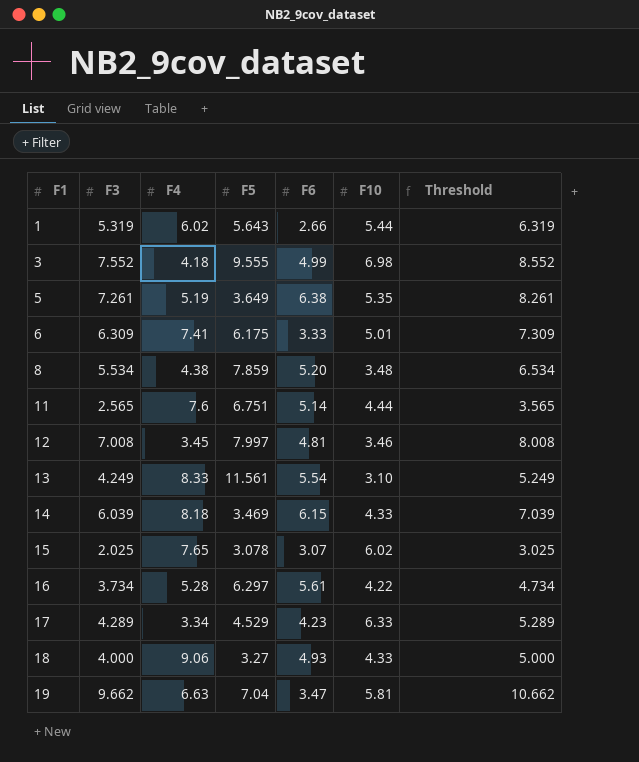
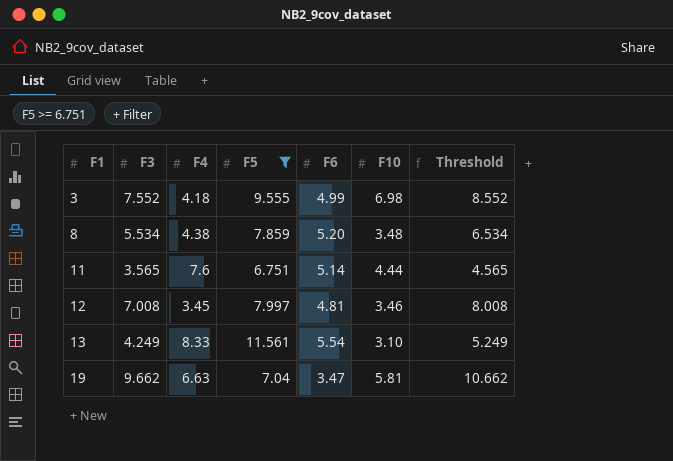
filter: none -> F5 >= 6.751
11 | F3: 2.565 -> 3.565
11 | Threshold: 3.565 -> 4.565

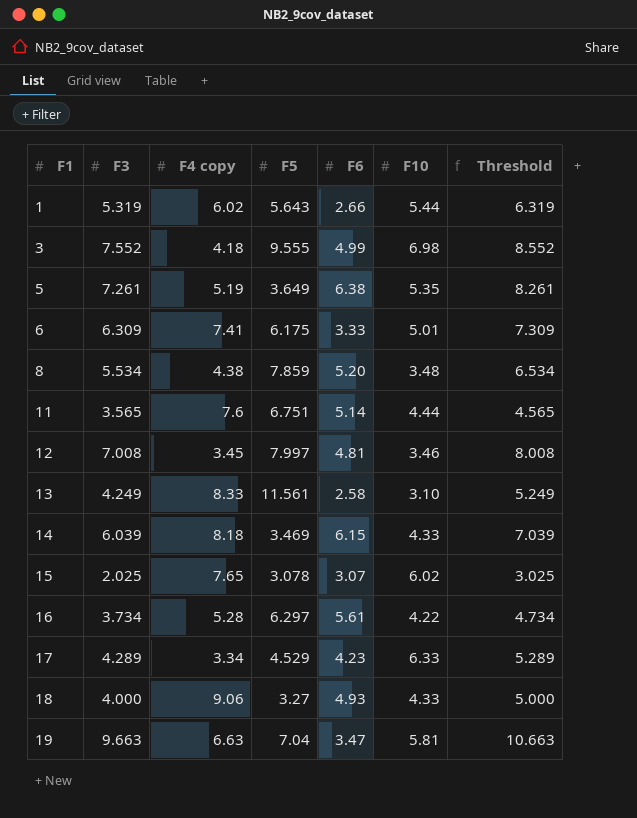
filter: F5 >= 6.751 -> none
column name: F4 -> F4 copy
13 | F6: 5.54 -> 2.58
19 | F3: 9.662 -> 9.663
19 | Threshold: 10.662 -> 10.663

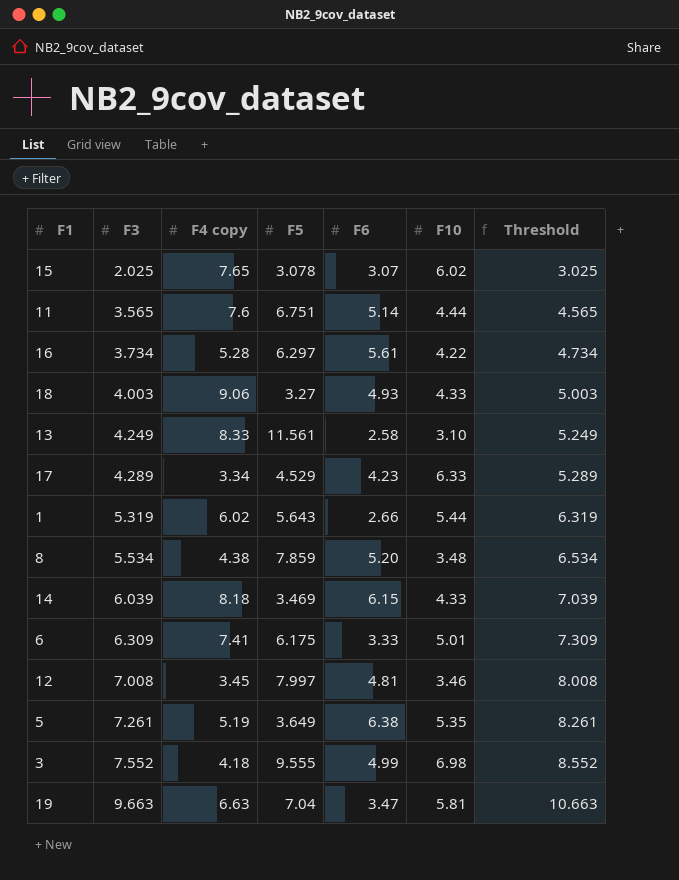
row order: F1 ascending -> F3 ascending
18 | F3: 4.000 -> 4.003
18 | Threshold: 5.000 -> 5.003

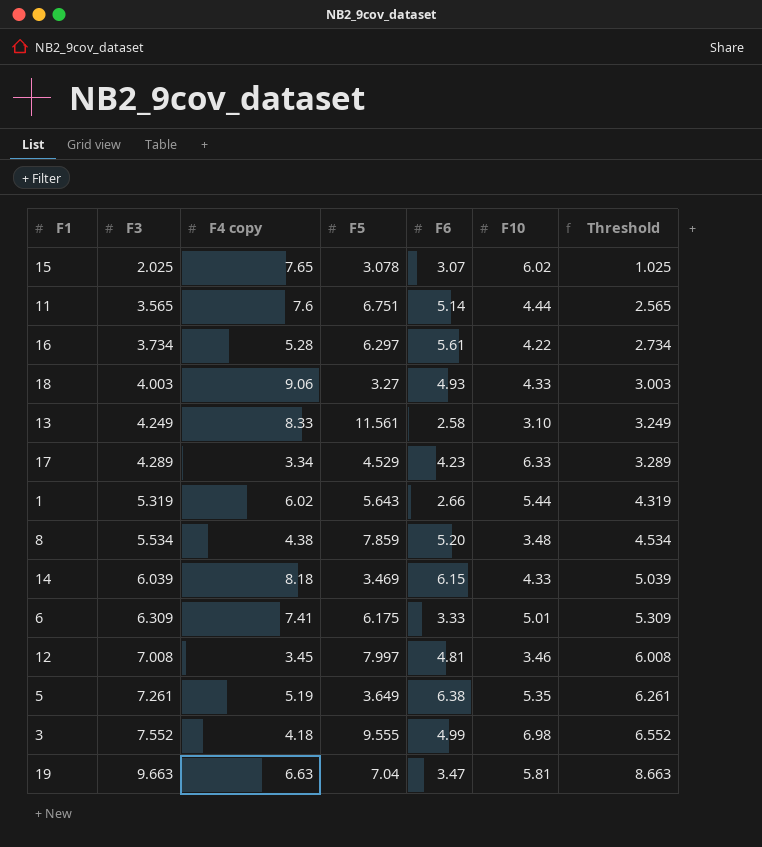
column Threshold | formula: [F3] + 1 -> [F3] - 1

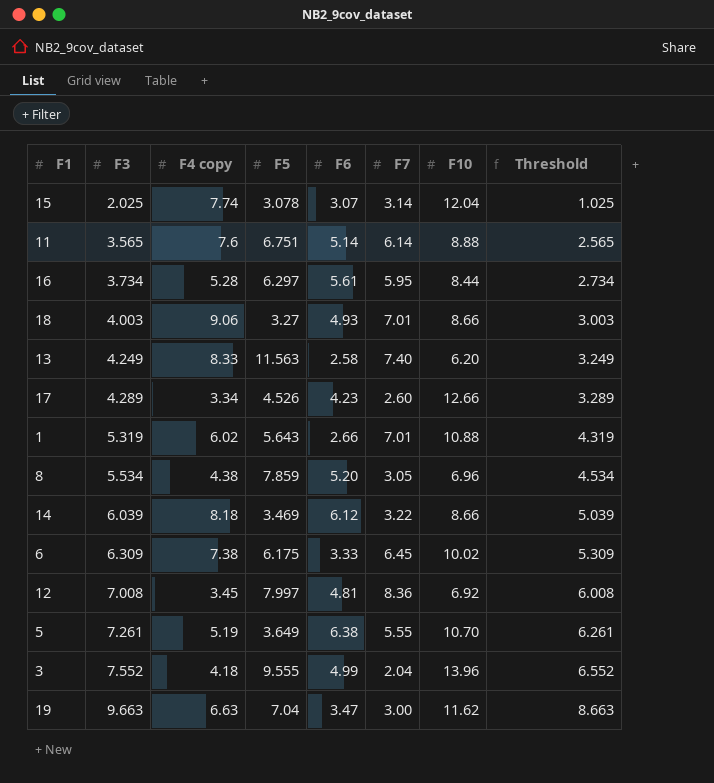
column F7 | position: none -> 6
15 | F4 copy: 7.65 -> 7.74
15 | F10: 6.02 -> 12.04
11 | F10: 4.44 -> 8.88
16 | F10: 4.22 -> 8.44
18 | F10: 4.33 -> 8.66
13 | F5: 11.561 -> 11.563
13 | F10: 3.10 -> 6.20
17 | F5: 4.529 -> 4.526
17 | F10: 6.33 -> 12.66
1 | F10: 5.44 -> 10.88
8 | F10: 3.48 -> 6.96
14 | F6: 6.15 -> 6.12
14 | F10: 4.33 -> 8.66
6 | F4 copy: 7.41 -> 7.38
6 | F10: 5.01 -> 10.02
12 | F10: 3.46 -> 6.92
5 | F10: 5.35 -> 10.70
3 | F10: 6.98 -> 13.96
19 | F10: 5.81 -> 11.62

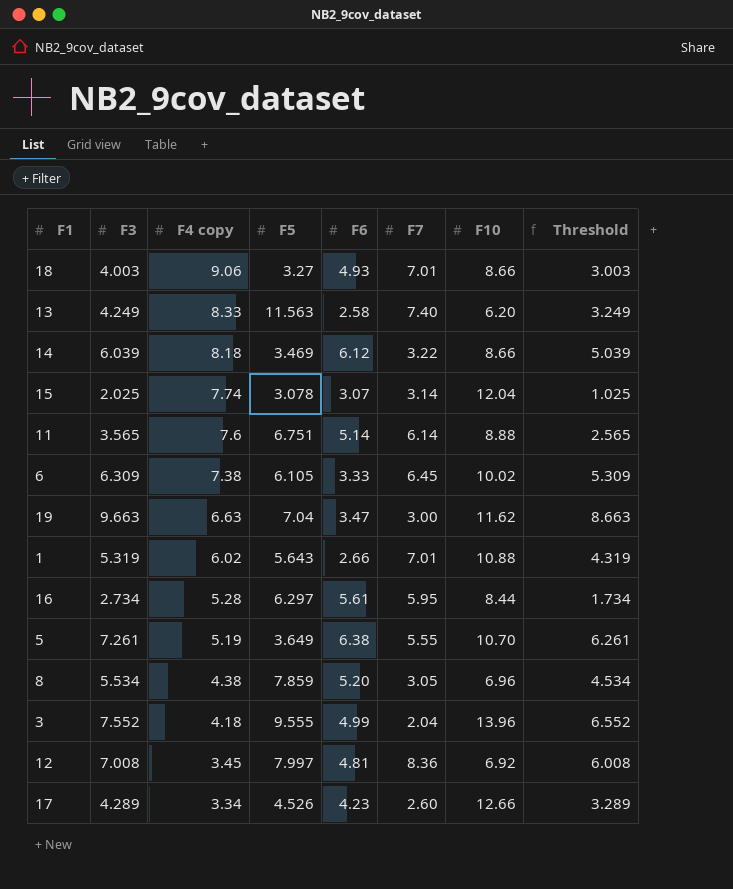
row order: F3 ascending -> F4 copy descending
6 | F5: 6.175 -> 6.105
16 | F3: 3.734 -> 2.734
16 | Threshold: 2.734 -> 1.734

